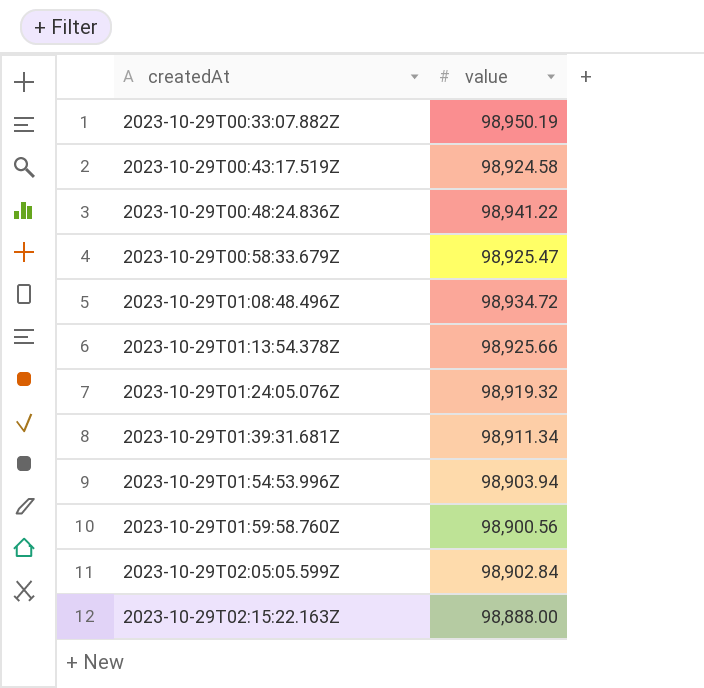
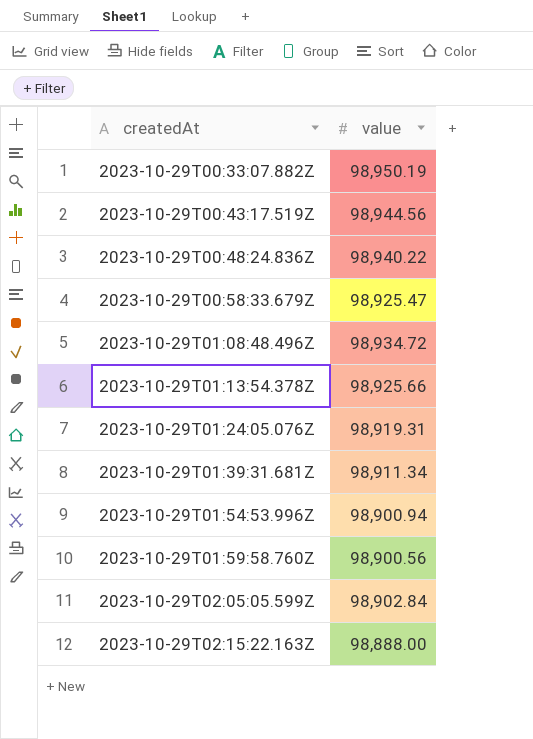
2023-10-29T00:43:17.519Z | value: 98,924.58 -> 98,944.56
2023-10-29T00:48:24.836Z | value: 98,941.22 -> 98,940.22
2023-10-29T01:24:05.076Z | value: 98,919.32 -> 98,919.31
2023-10-29T01:54:53.996Z | value: 98,903.94 -> 98,900.94

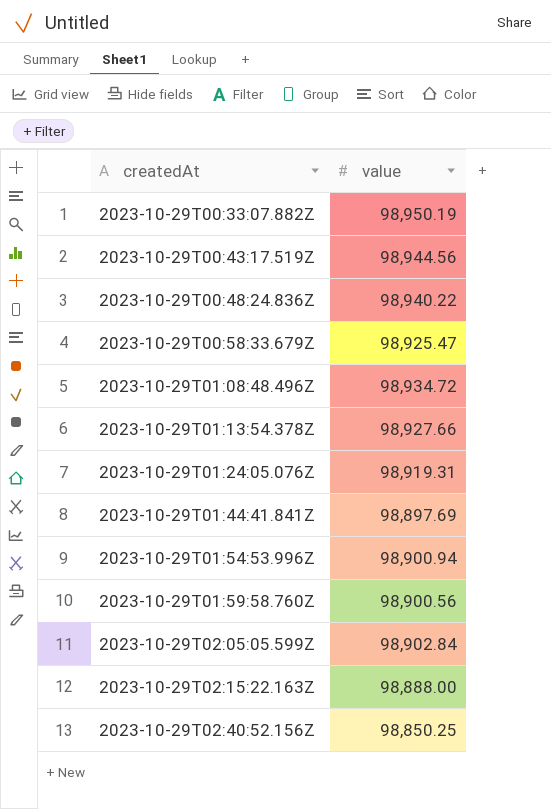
row 2023-10-29T01:39:31.681Z: 98,911.34 -> none
2023-10-29T01:13:54.378Z | value: 98,925.66 -> 98,927.66
row 2023-10-29T01:44:41.841Z: none -> 98,897.69
row 2023-10-29T02:40:52.156Z: none -> 98,850.25

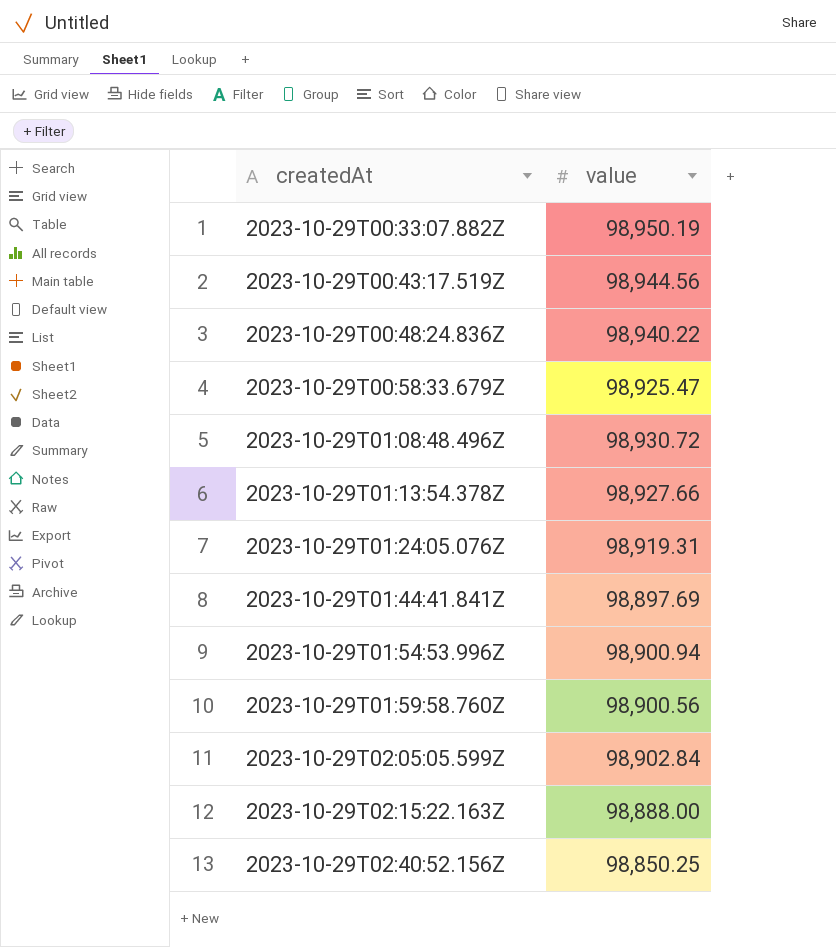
2023-10-29T01:08:48.496Z | value: 98,934.72 -> 98,930.72

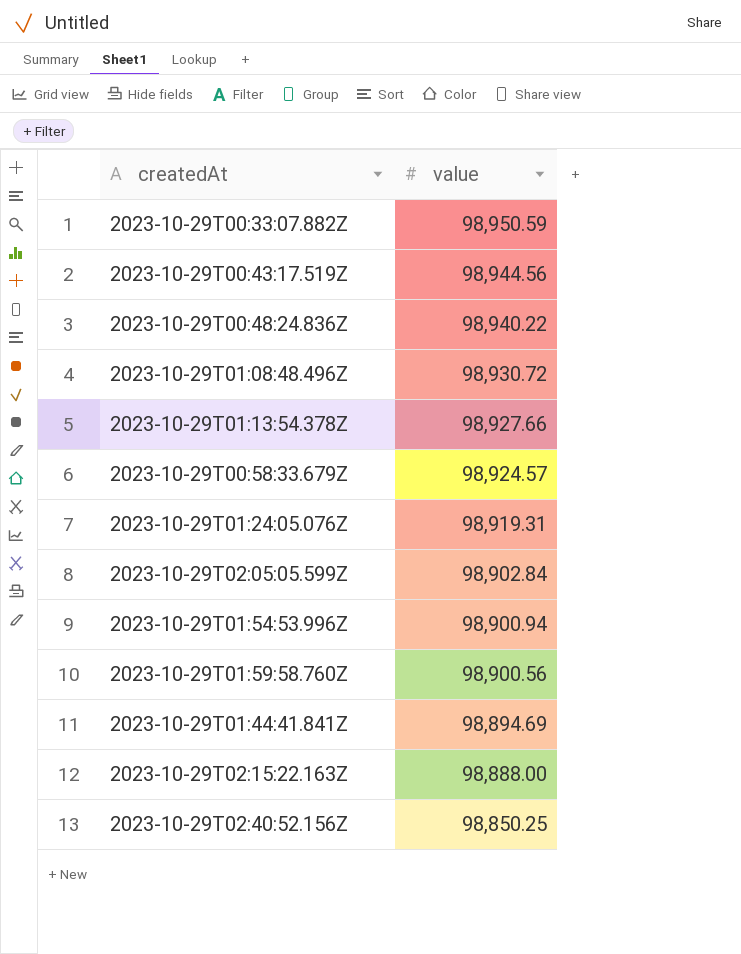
row order: createdAt ascending -> value descending
2023-10-29T00:33:07.882Z | value: 98,950.19 -> 98,950.59
2023-10-29T00:58:33.679Z | value: 98,925.47 -> 98,924.57
2023-10-29T01:44:41.841Z | value: 98,897.69 -> 98,894.69

